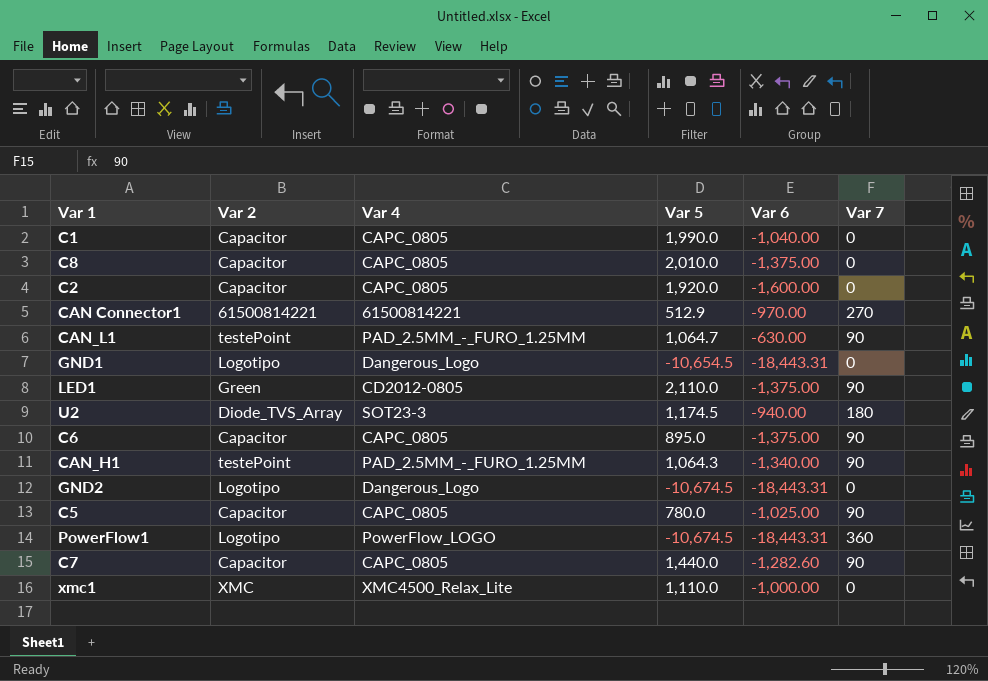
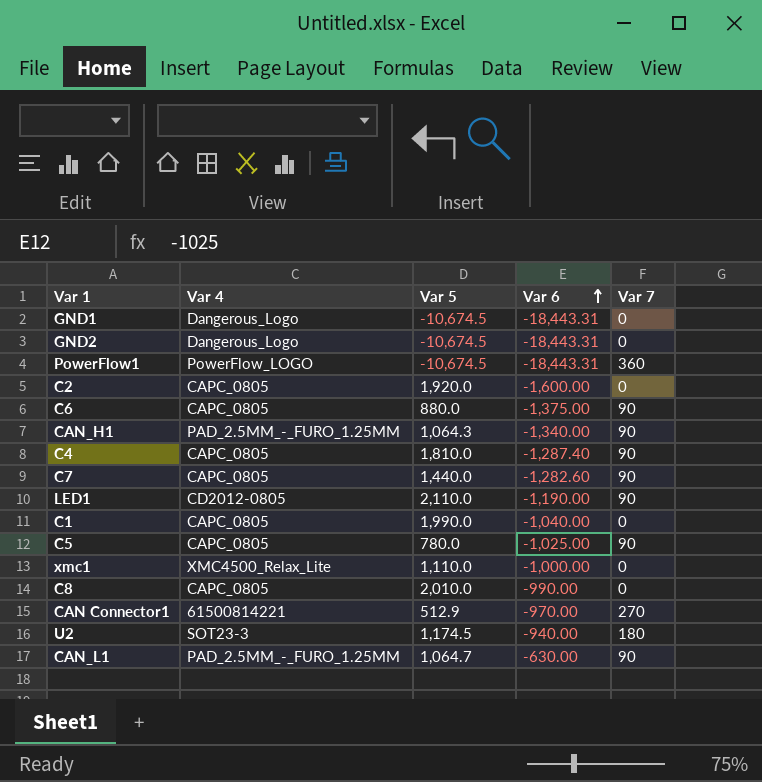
row order: none -> Var 6 ascending
column Var 2 | position: 2 -> none
GND1 | Var 5: -10,654.5 -> -10,674.5
C6 | Var 5: 895.0 -> 880.0
row C4: none -> CAPC_0805 | 1,810.0 | -1,287.40 | 90
LED1 | Var 6: -1,375.00 -> -1,190.00
C8 | Var 6: -1,375.00 -> -990.00

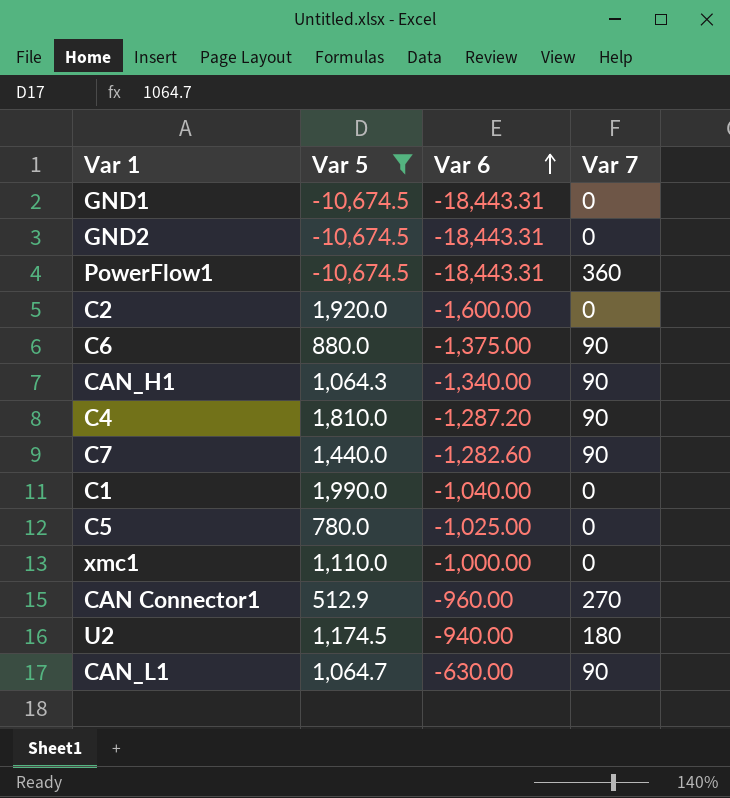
filter: none -> Var 5 <= 1,990.0
column Var 4 | position: 2 -> none
C4 | Var 6: -1,287.40 -> -1,287.20
C5 | Var 7: 90 -> 0
CAN Connector1 | Var 6: -970.00 -> -960.00

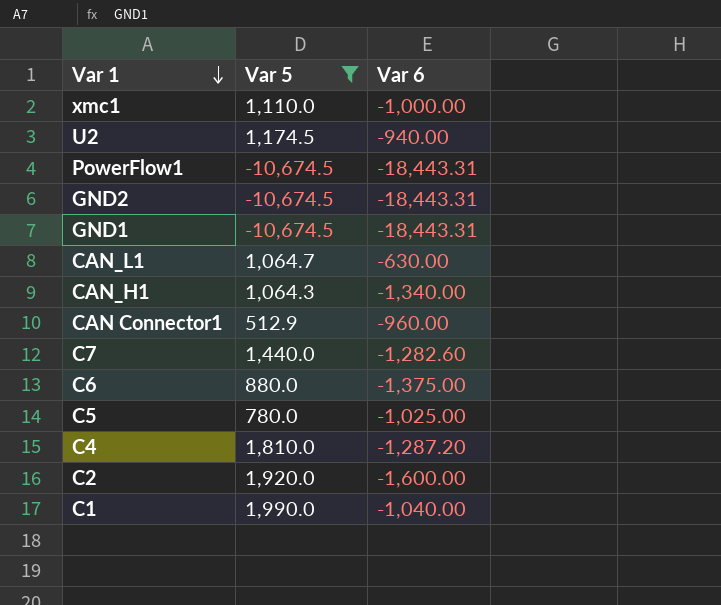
row order: Var 6 ascending -> Var 1 descending
column Var 7 | position: 4 -> none

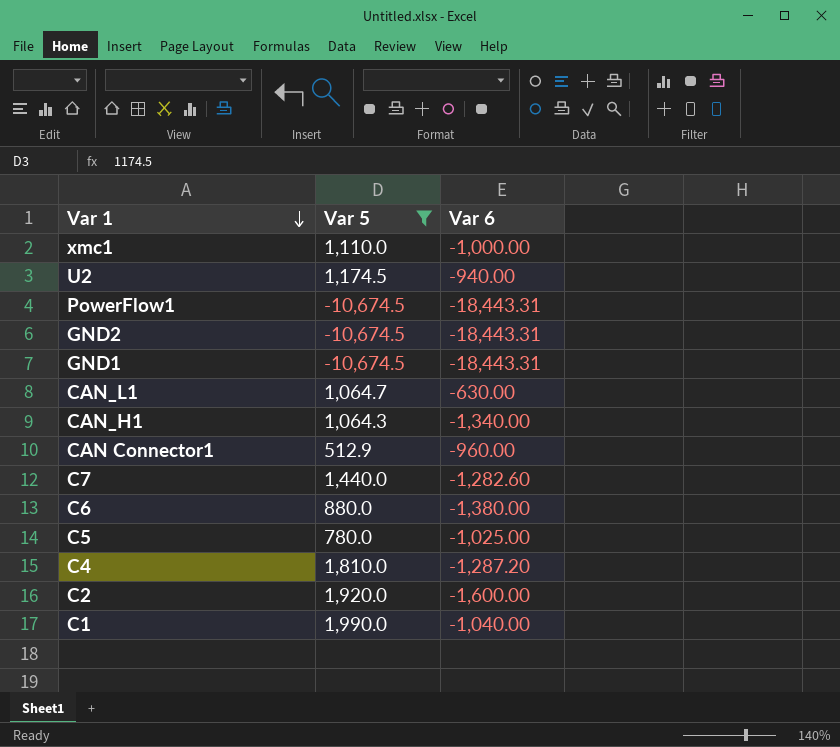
C6 | Var 6: -1,375.00 -> -1,380.00

